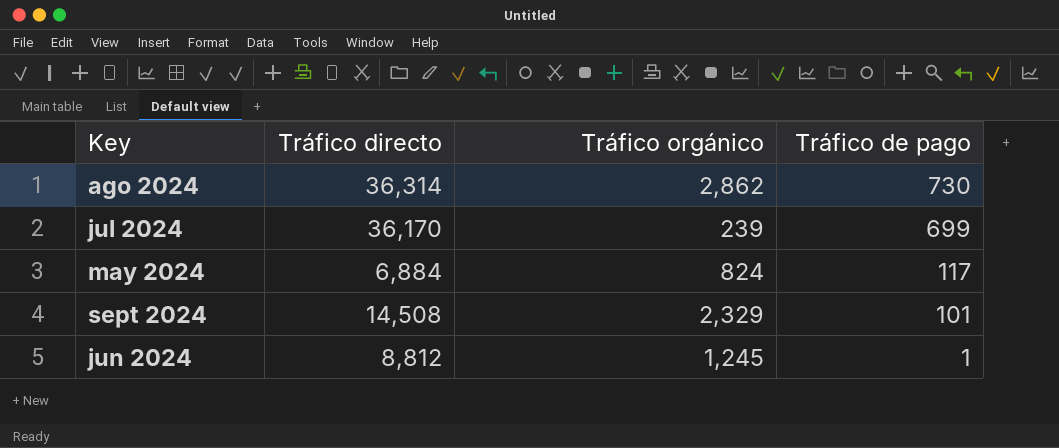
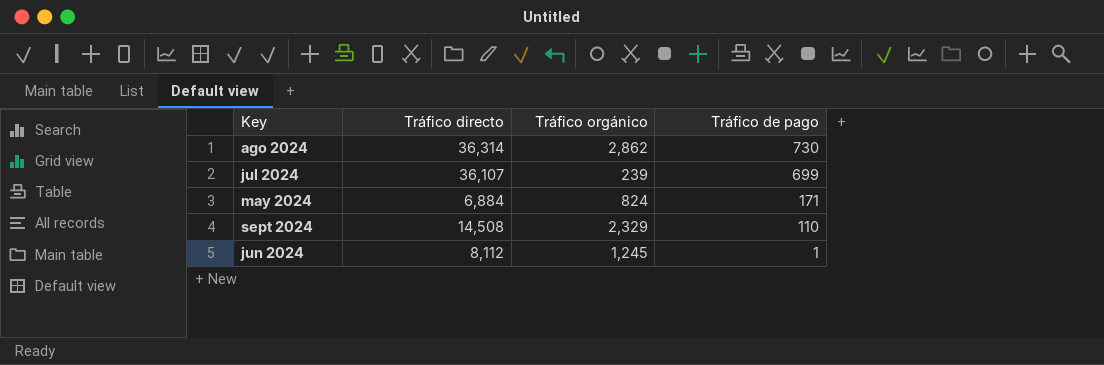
jul 2024 | Tráfico directo: 36,170 -> 36,107
may 2024 | Tráfico de pago: 117 -> 171
sept 2024 | Tráfico de pago: 101 -> 110
jun 2024 | Tráfico directo: 8,812 -> 8,112

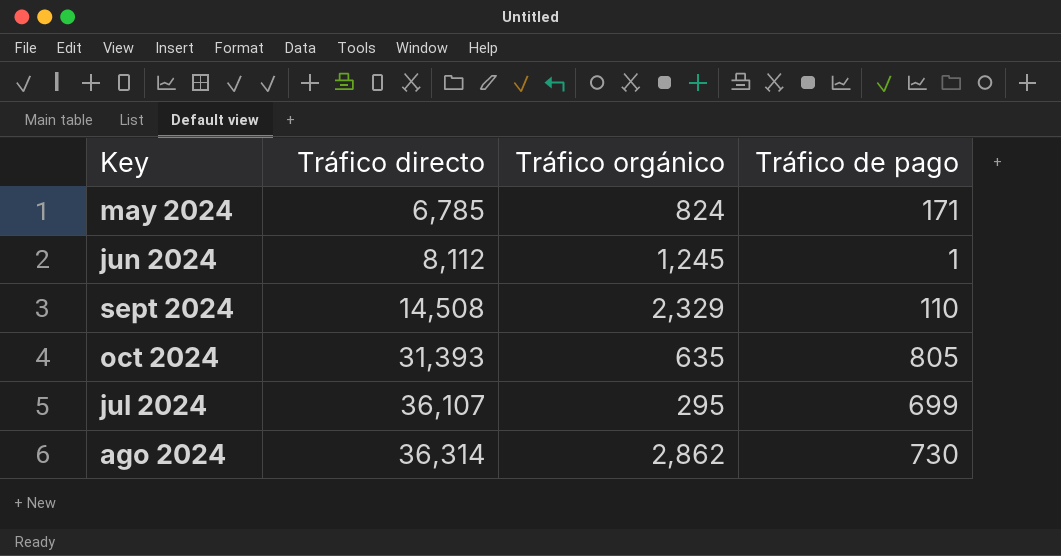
row order: Tráfico de pago descending -> Tráfico directo ascending
may 2024 | Tráfico directo: 6,884 -> 6,785
row oct 2024: none -> 31,393 | 635 | 805
jul 2024 | Tráfico orgánico: 239 -> 295

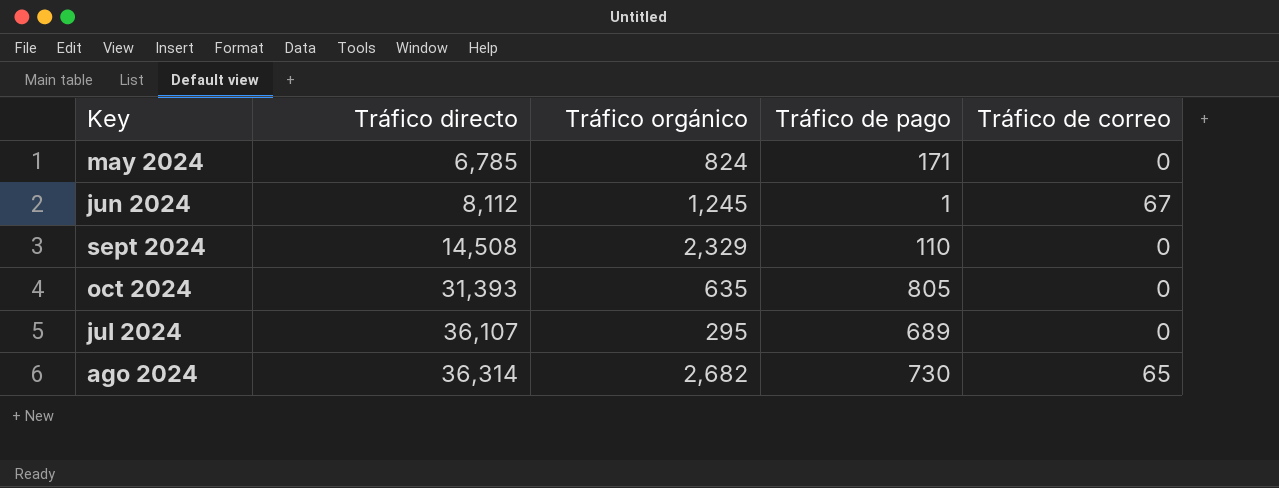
column Tráfico de correo | position: none -> 5
jul 2024 | Tráfico de pago: 699 -> 689
ago 2024 | Tráfico orgánico: 2,862 -> 2,682

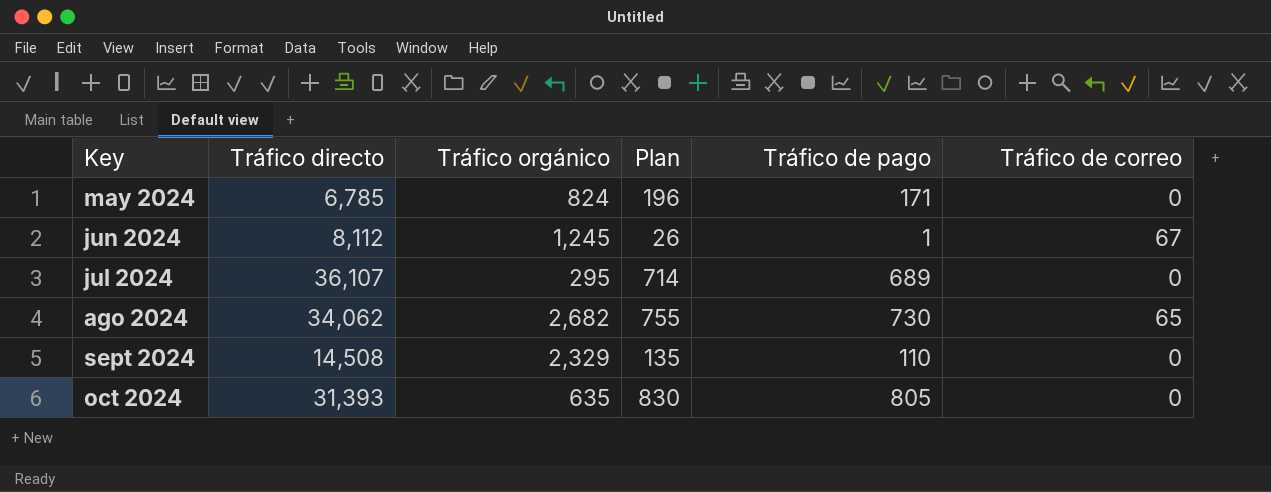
row order: Tráfico directo ascending -> Key ascending
column Plan | formula: none -> [Tráfico de pago] + 25
ago 2024 | Tráfico directo: 36,314 -> 34,062

